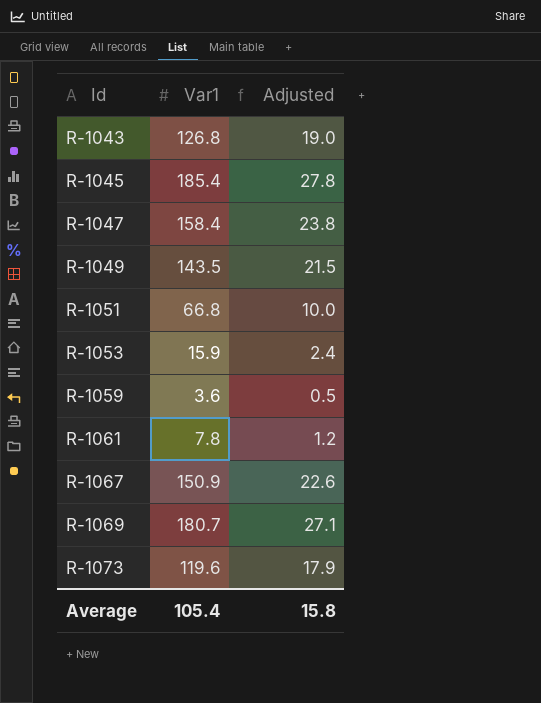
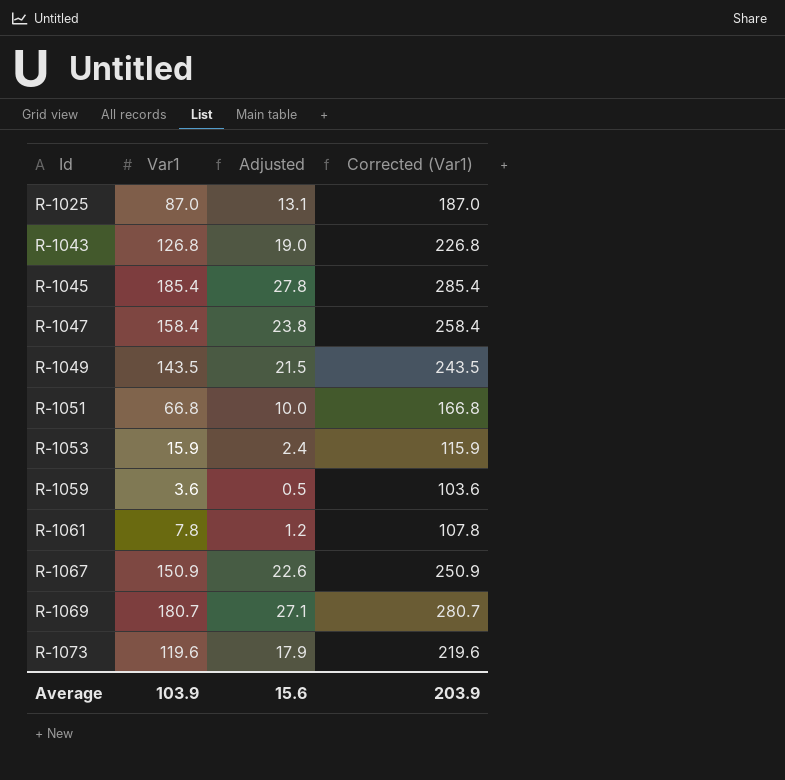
column Corrected (Var1) | formula: none -> [Var1] + 100
row R-1025: none -> 87.0 | 13.1 | 187.0
Average | Var1: 105.4 -> 103.9
Average | Adjusted: 15.8 -> 15.6

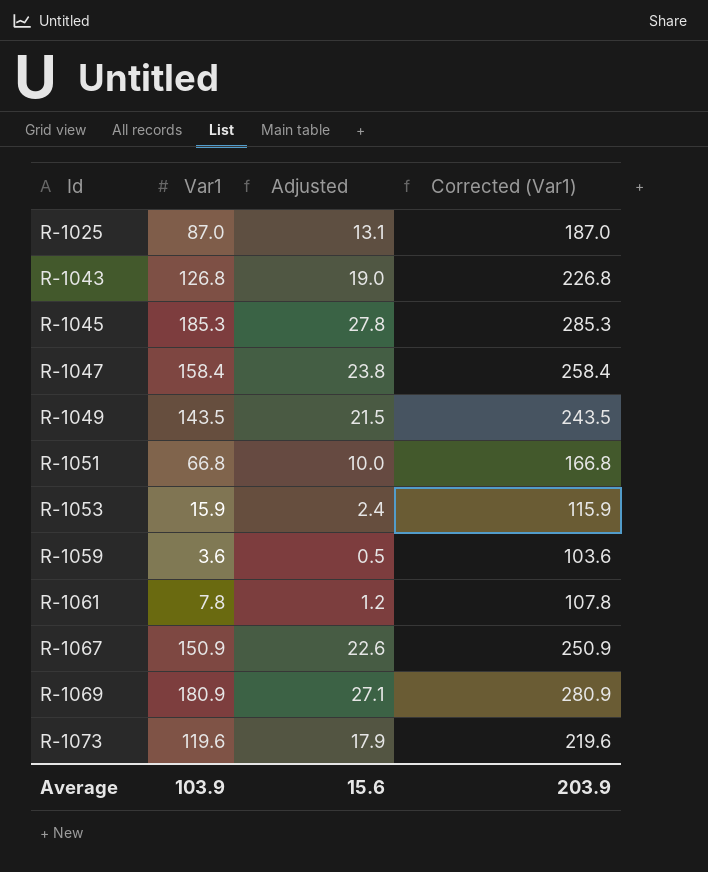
R-1045 | Var1: 185.4 -> 185.3
R-1045 | Corrected (Var1): 285.4 -> 285.3
R-1069 | Var1: 180.7 -> 180.9
R-1069 | Corrected (Var1): 280.7 -> 280.9

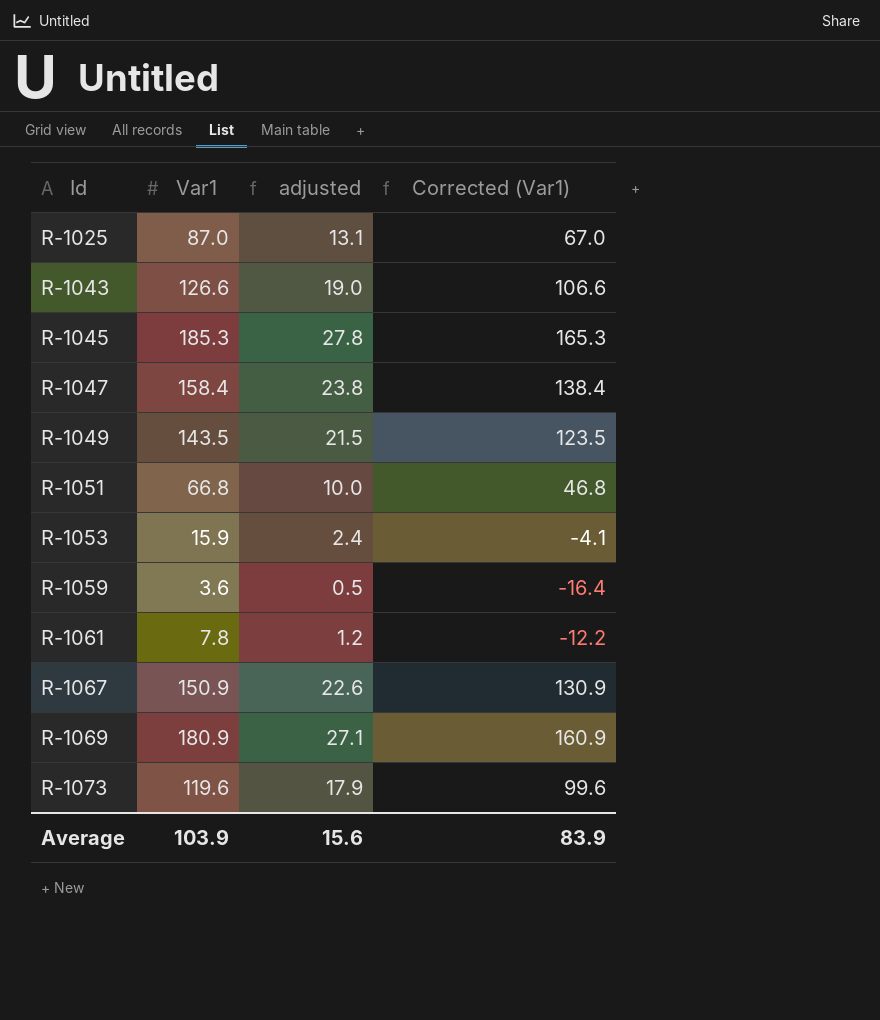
column name: Adjusted -> adjusted
column Corrected (Var1) | formula: [Var1] + 100 -> [Var1] - 20
R-1043 | Var1: 126.8 -> 126.6
Average | Corrected (Var1): 203.9 -> 83.9

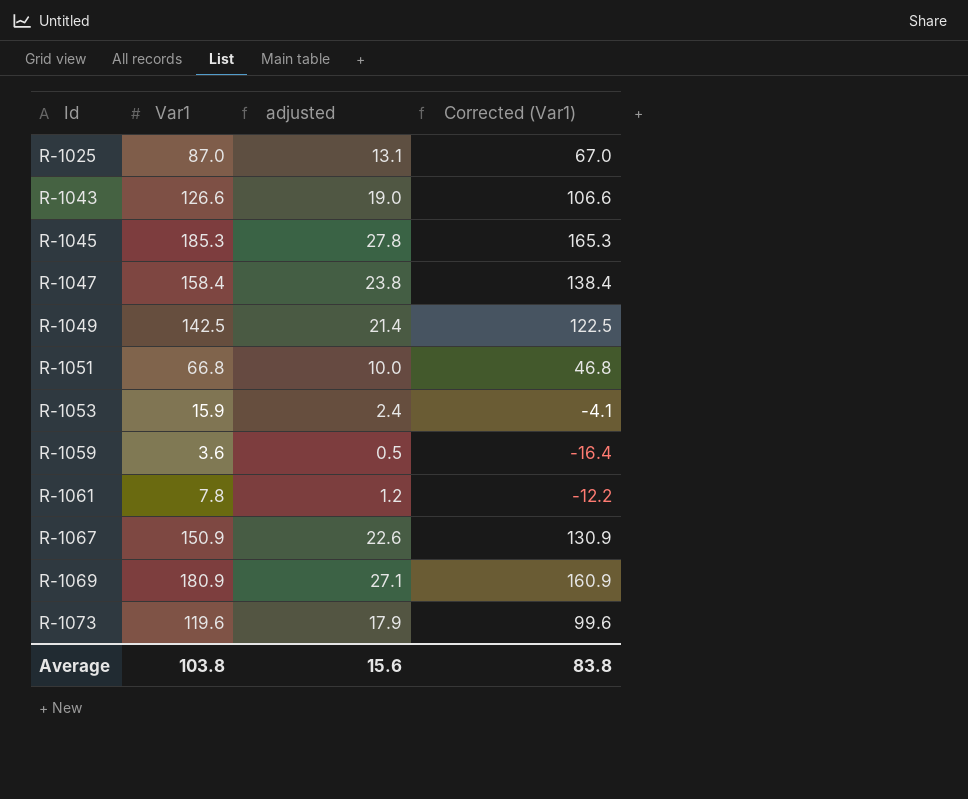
R-1049 | Var1: 143.5 -> 142.5
R-1049 | adjusted: 21.5 -> 21.4
R-1049 | Corrected (Var1): 123.5 -> 122.5
Average | Var1: 103.9 -> 103.8
Average | Corrected (Var1): 83.9 -> 83.8

